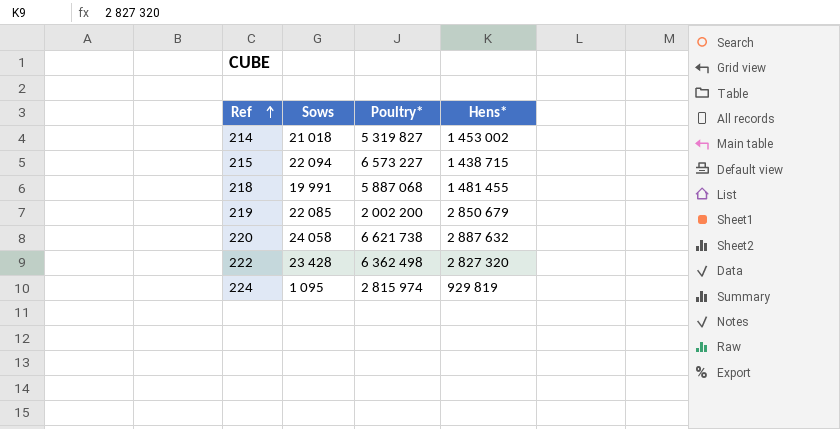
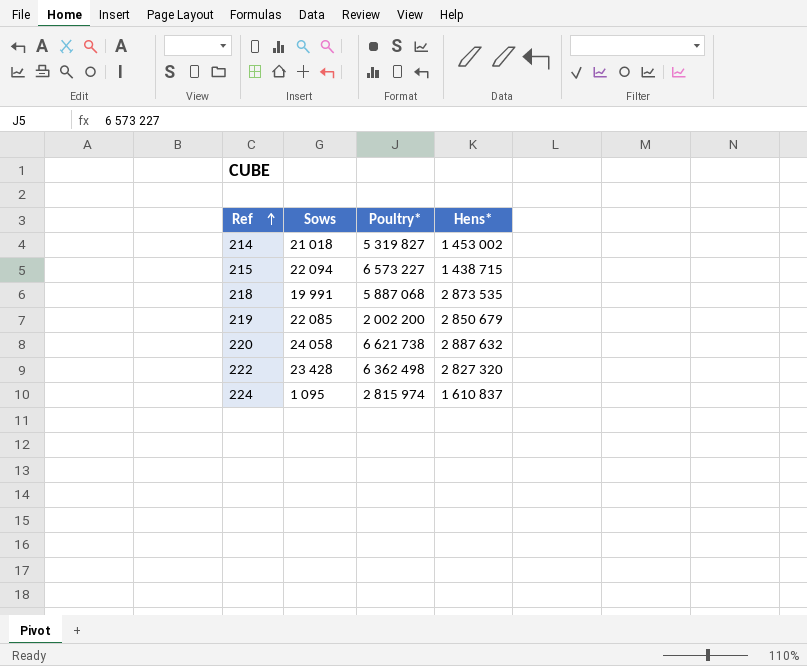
218 | Hens*: 1 481 455 -> 2 873 535
224 | Hens*: 929 819 -> 1 610 837

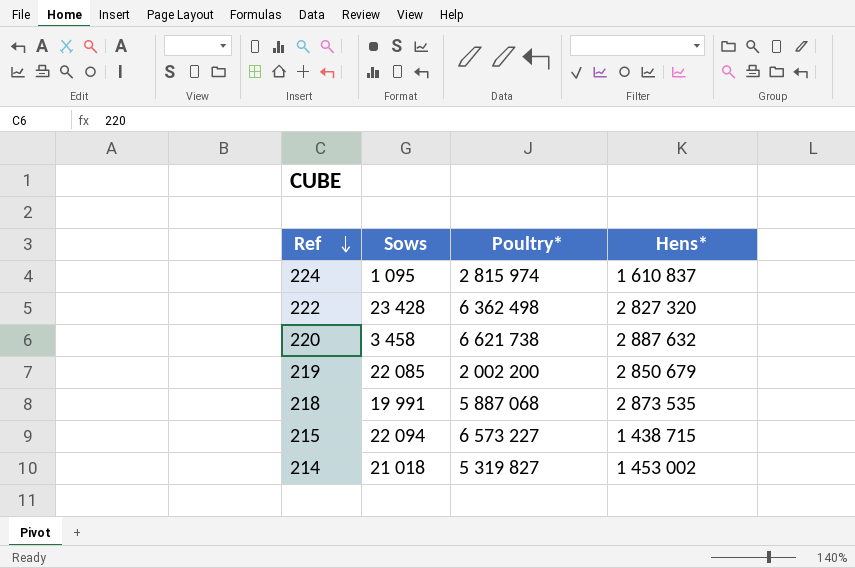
row order: Ref ascending -> Ref descending
220 | Sows: 24 058 -> 3 458

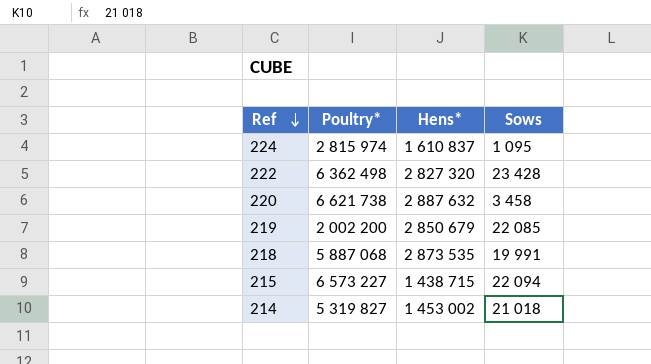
column Sows | position: 2 -> 4

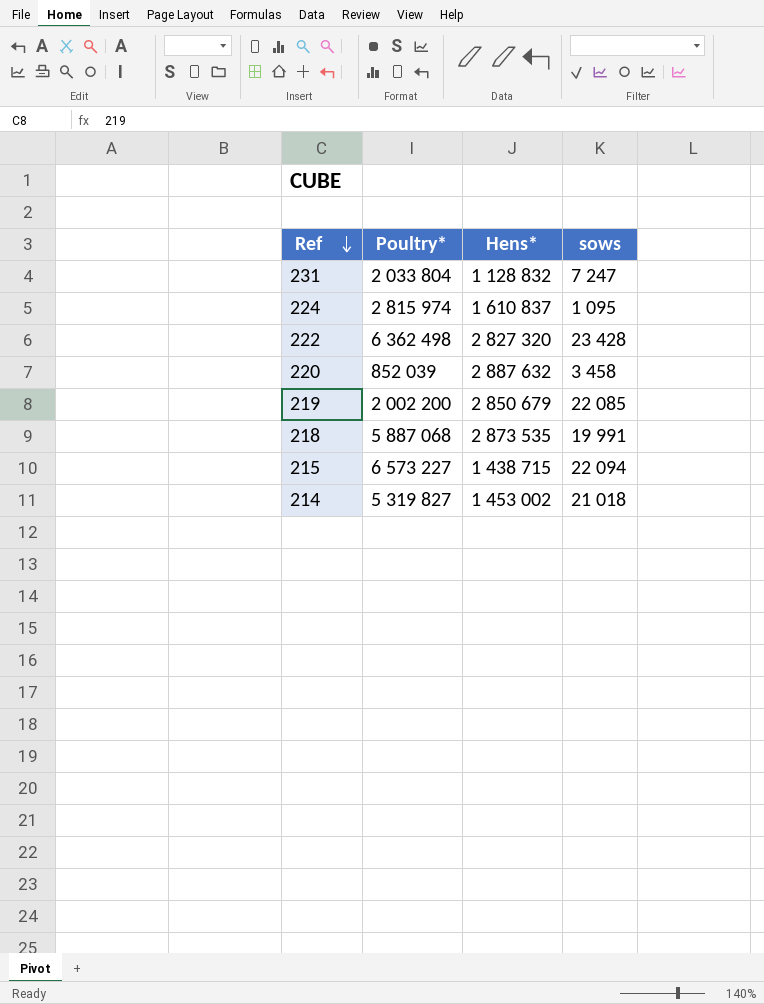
column name: Sows -> sows
row 231: none -> 2 033 804 | 1 128 832 | 7 247
220 | Poultry*: 6 621 738 -> 852 039

